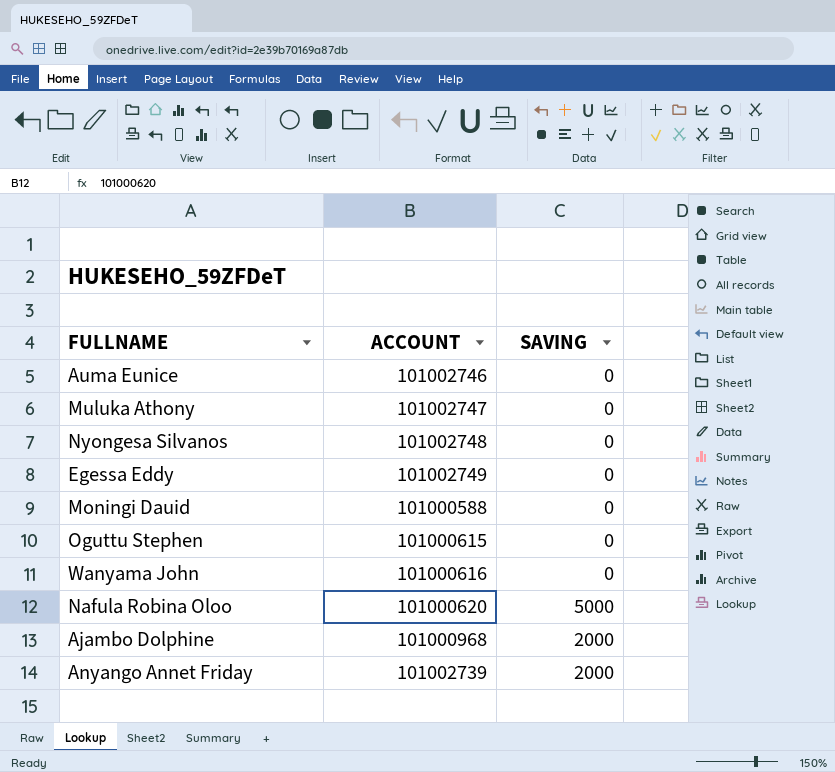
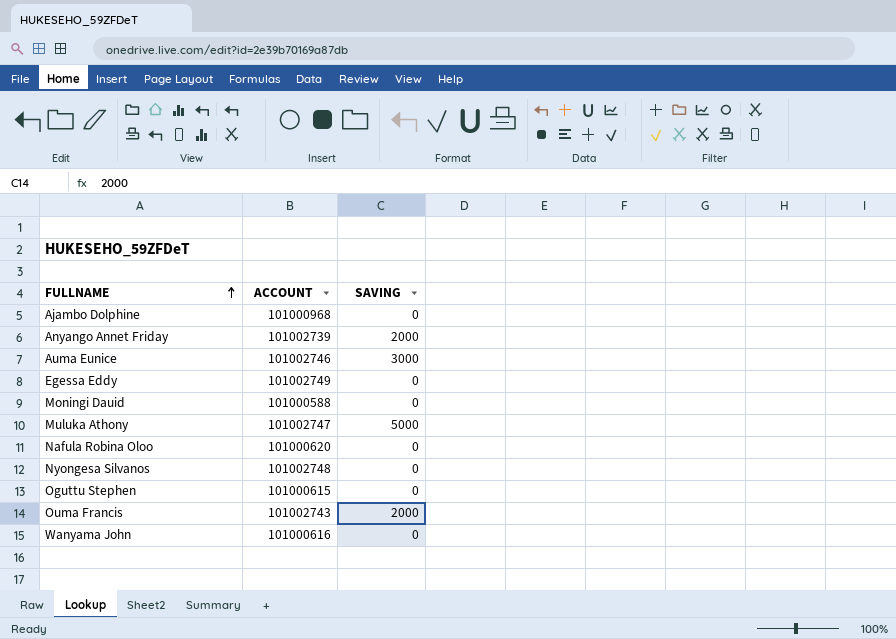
row order: none -> FULLNAME ascending
Ajambo Dolphine | SAVING: 2000 -> 0
Auma Eunice | SAVING: 0 -> 3000
Muluka Athony | SAVING: 0 -> 5000
Nafula Robina Oloo | SAVING: 5000 -> 0
row Ouma Francis: none -> 101002743 | 2000

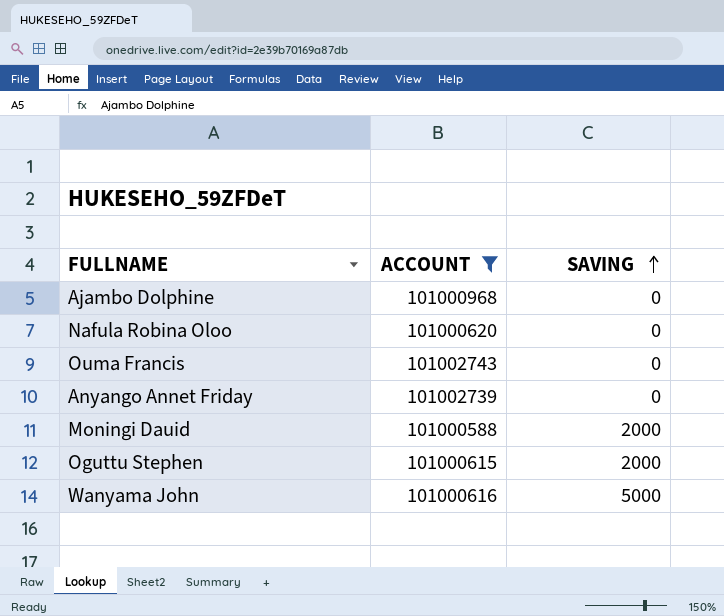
filter: none -> ACCOUNT <= 101002743
row order: FULLNAME ascending -> SAVING ascending
Ouma Francis | SAVING: 2000 -> 0
Anyango Annet Friday | SAVING: 2000 -> 0
Moningi Dauid | SAVING: 0 -> 2000
Oguttu Stephen | SAVING: 0 -> 2000
Wanyama John | SAVING: 0 -> 5000

